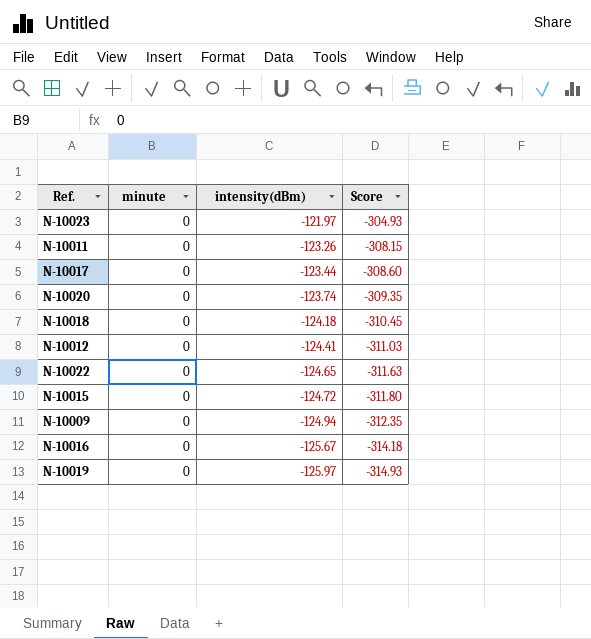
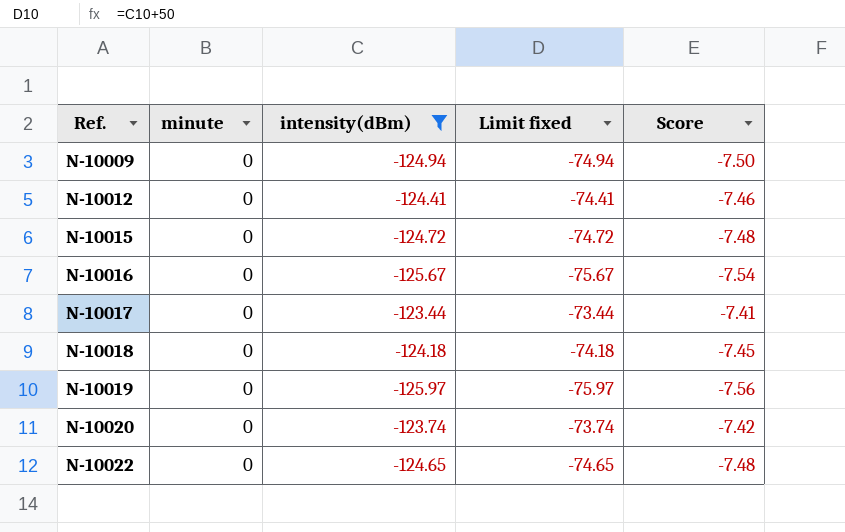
filter: none -> intensity(dBm) <= -123.44
row order: intensity(dBm) descending -> Ref. ascending
column Limit fixed | formula: none -> [intensity(dBm)] + 50
column Score | formula: [intensity(dBm)] * 2.5 -> [intensity(dBm)] * 0.06

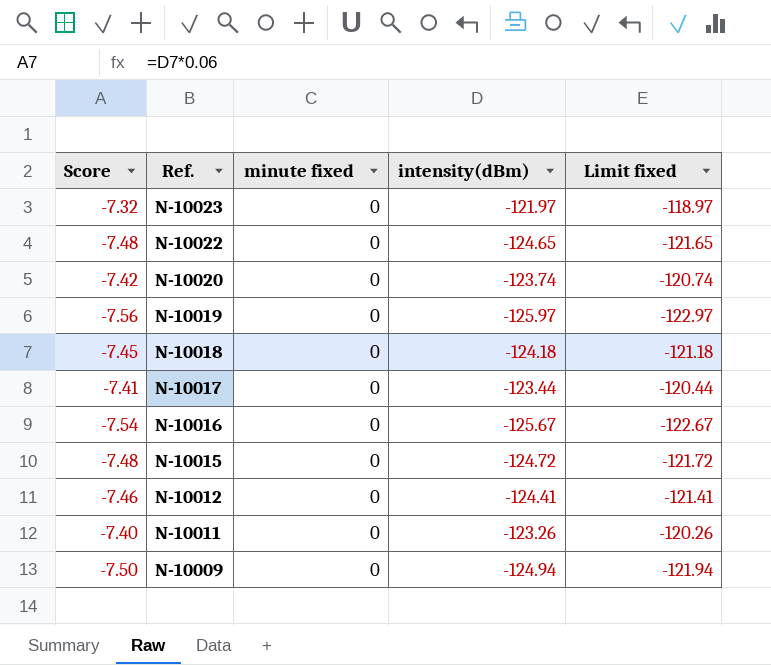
filter: intensity(dBm) <= -123.44 -> none
row order: Ref. ascending -> Ref. descending
column Score | position: 5 -> 1
column name: minute -> minute fixed
column Limit fixed | formula: [intensity(dBm)] + 50 -> [intensity(dBm)] + 3

